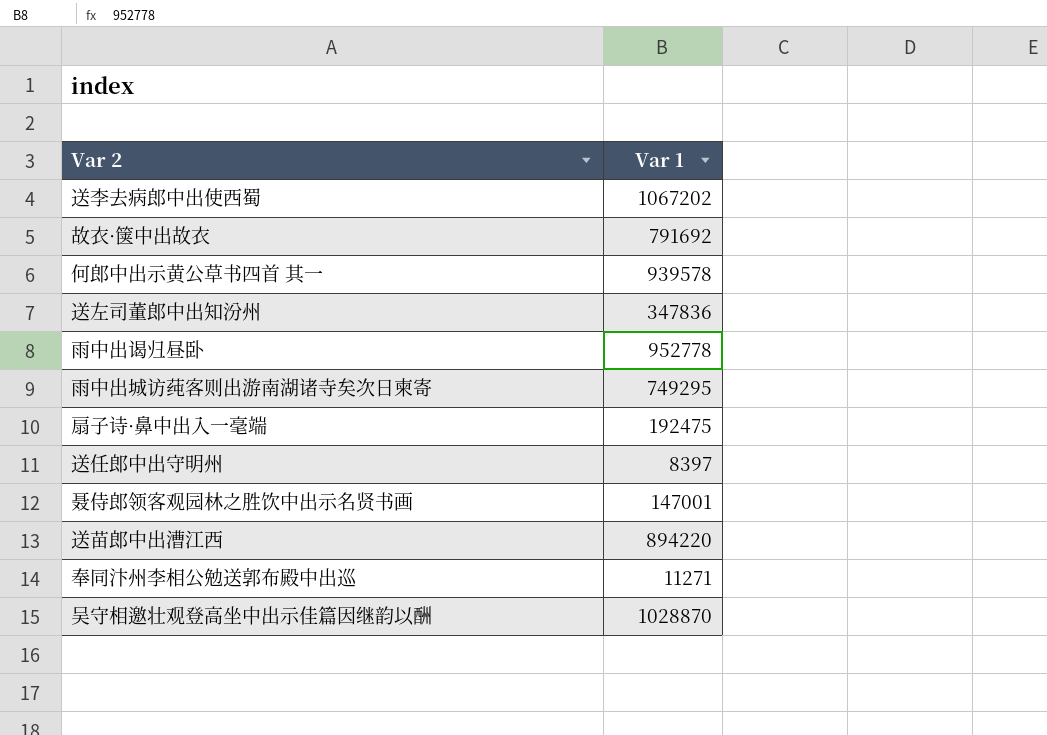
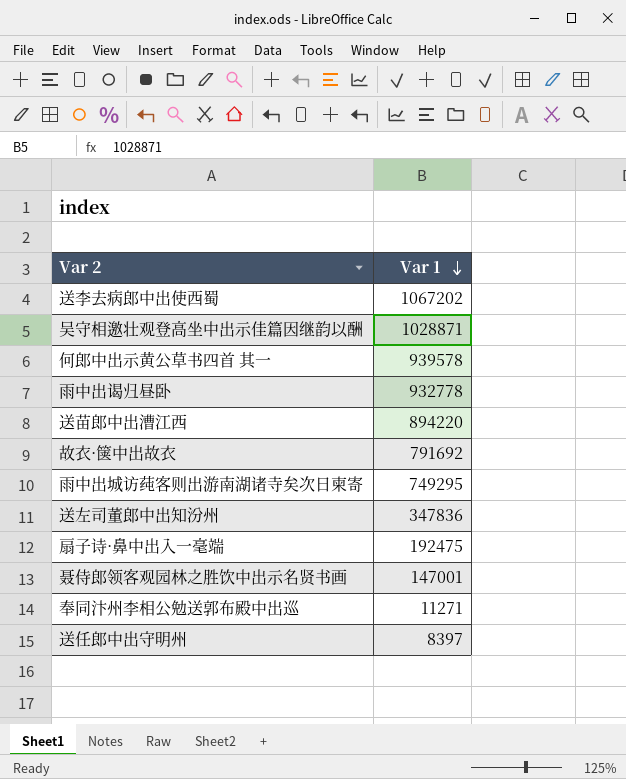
row order: none -> Var 1 descending
吴守相邀壮观登高坐中出示佳篇因继韵以酬 | Var 1: 1028870 -> 1028871
雨中出谒归昼卧 | Var 1: 952778 -> 932778

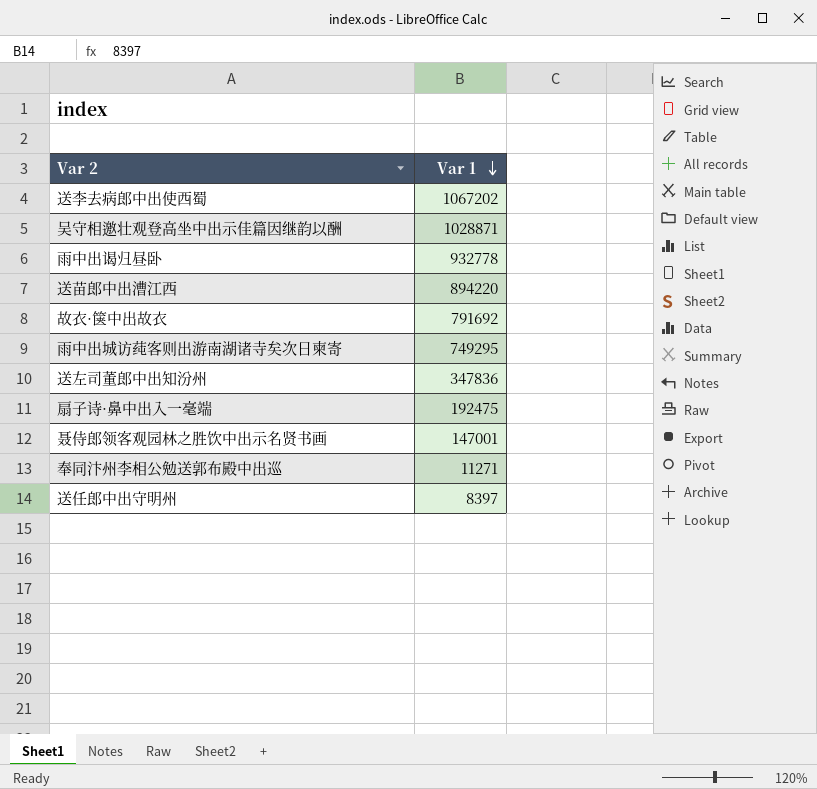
row 何郎中出示黄公草书四首 其一: 939578 -> none

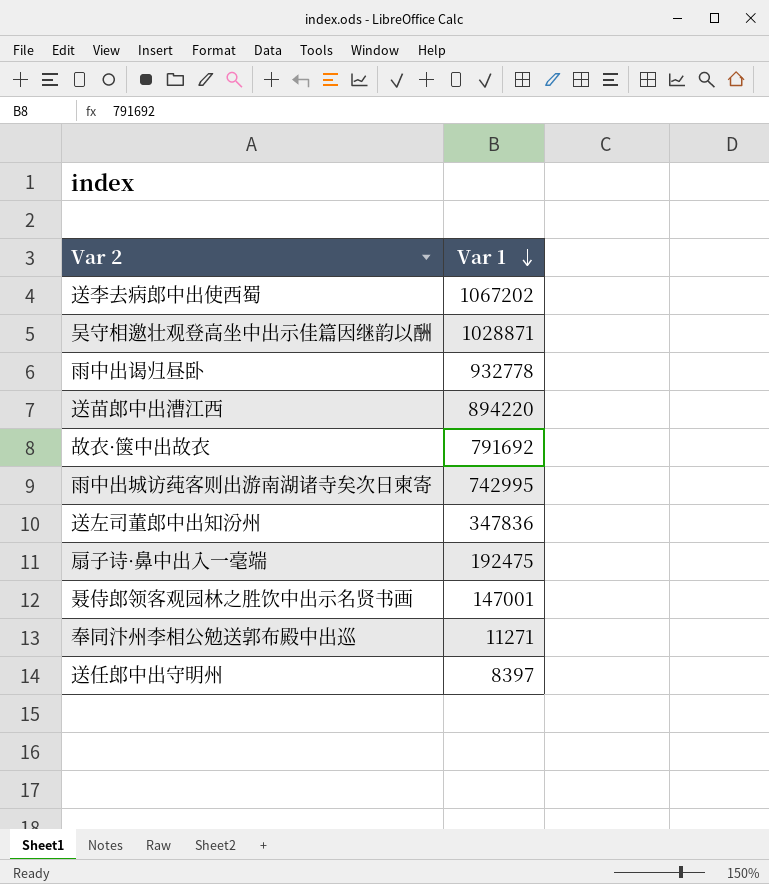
雨中出城访莼客则出游南湖诸寺矣次日柬寄 | Var 1: 749295 -> 742995

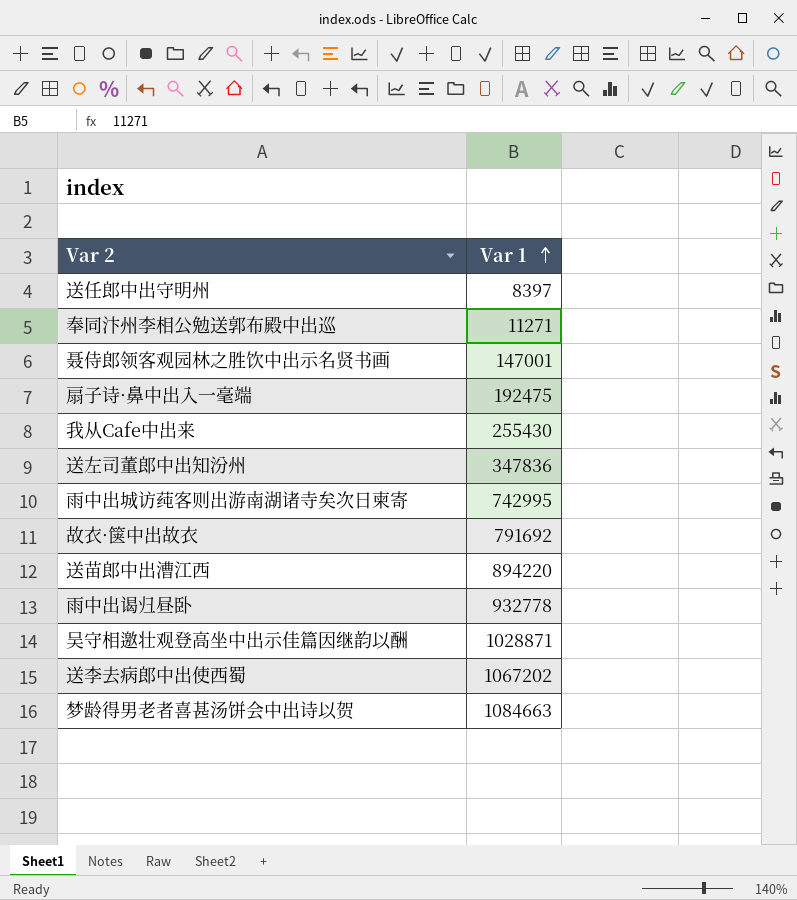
row order: Var 1 descending -> Var 1 ascending
row 我从Cafe中出来: none -> 255430
row 梦龄得男老者喜甚汤饼会中出诗以贺: none -> 1084663

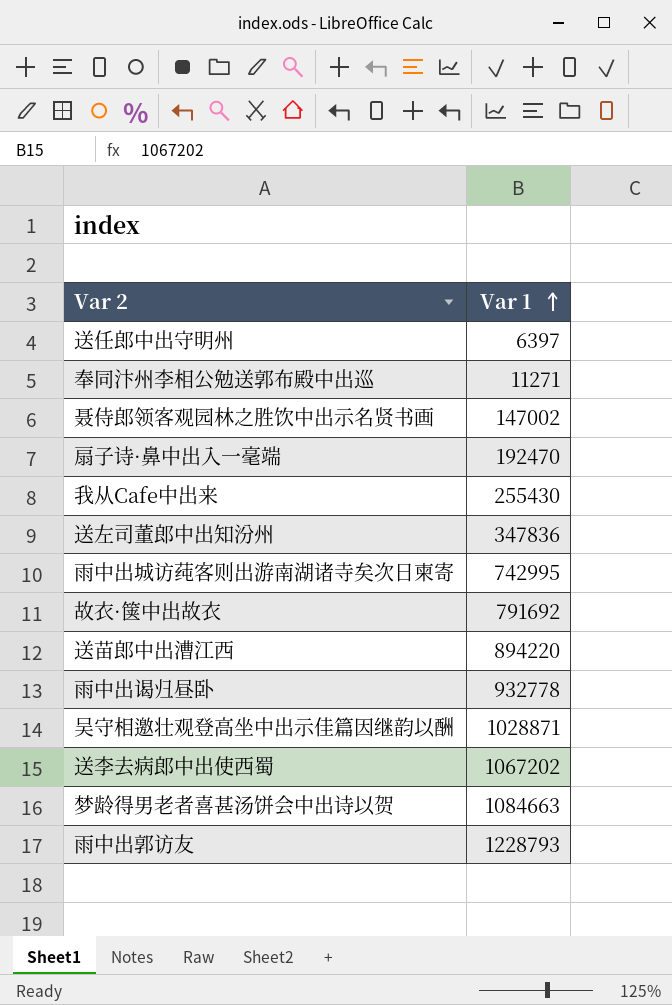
送任郎中出守明州 | Var 1: 8397 -> 6397
聂侍郎领客观园林之胜饮中出示名贤书画 | Var 1: 147001 -> 147002
扇子诗·鼻中出入一毫端 | Var 1: 192475 -> 192470
row 雨中出郭访友: none -> 1228793

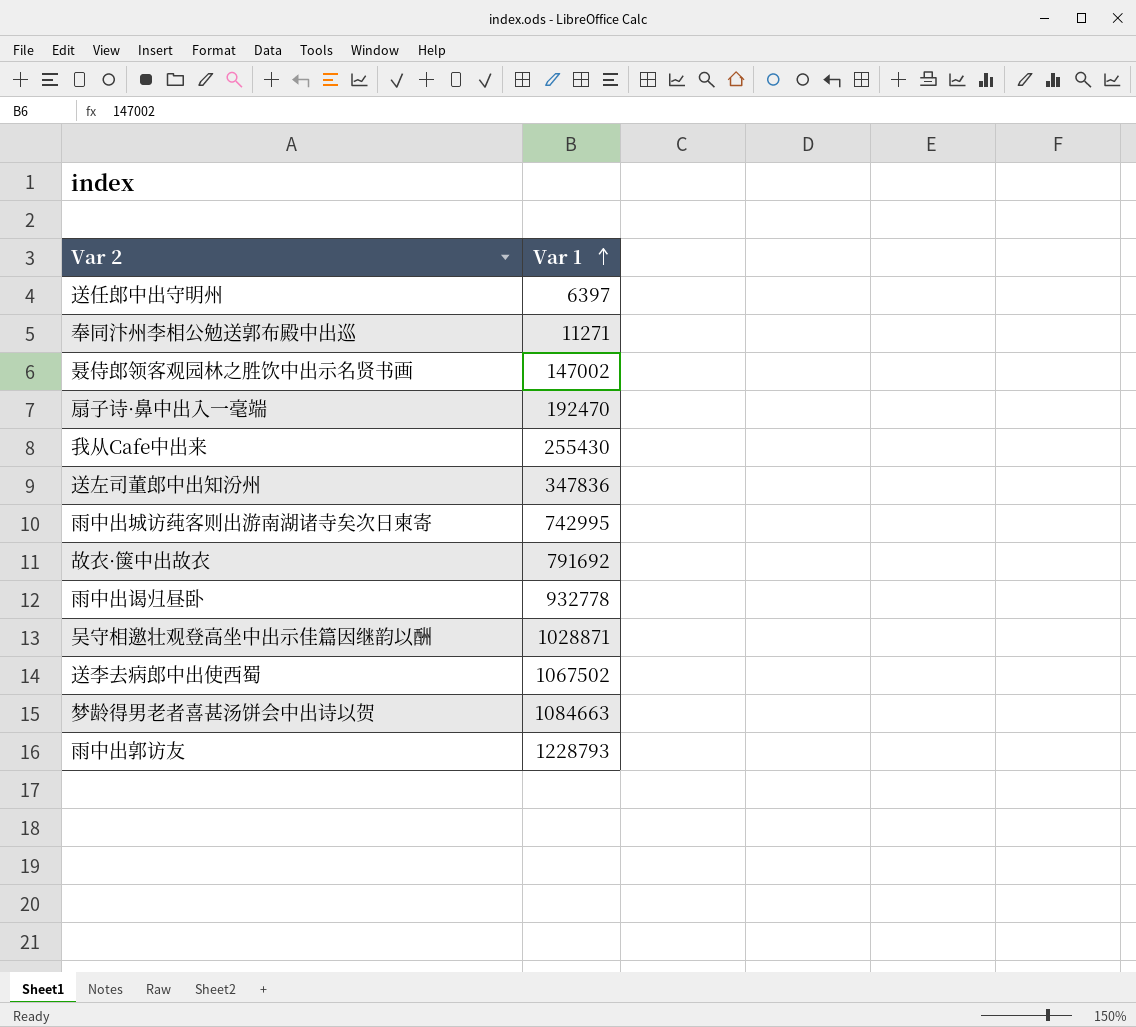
row 送苗郎中出漕江西: 894220 -> none
送李去病郎中出使西蜀 | Var 1: 1067202 -> 1067502

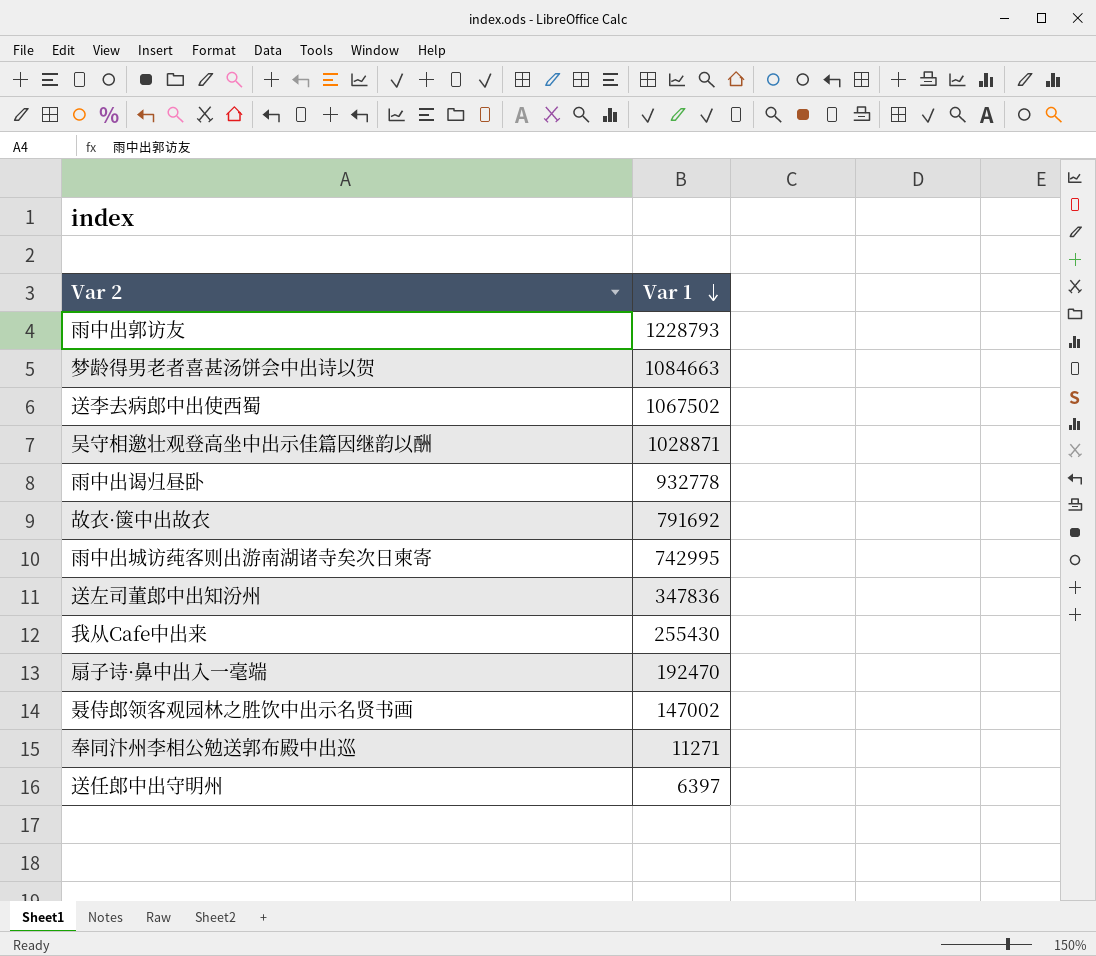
row order: Var 1 ascending -> Var 1 descending

